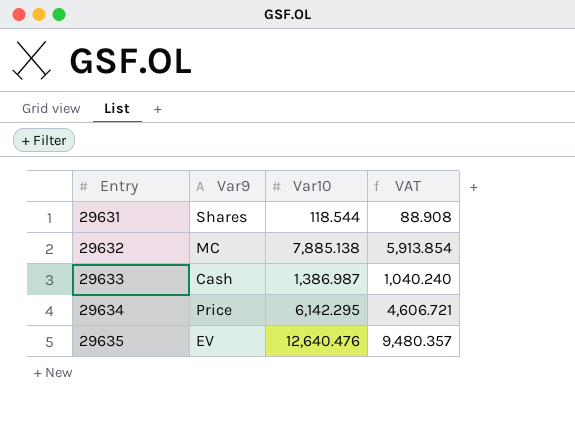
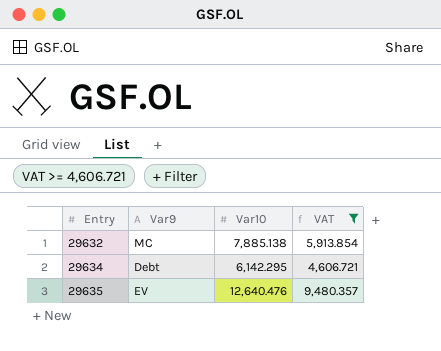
filter: none -> VAT >= 4,606.721
29634 | Var9: Price -> Debt

